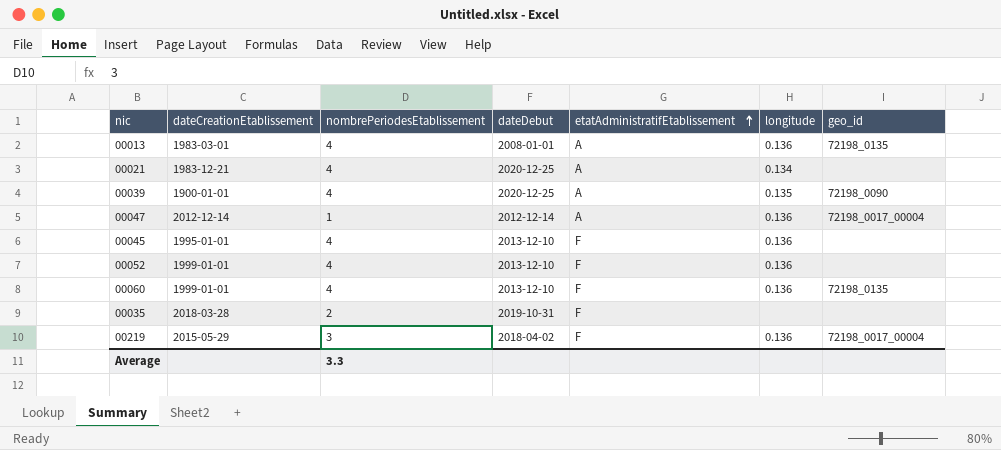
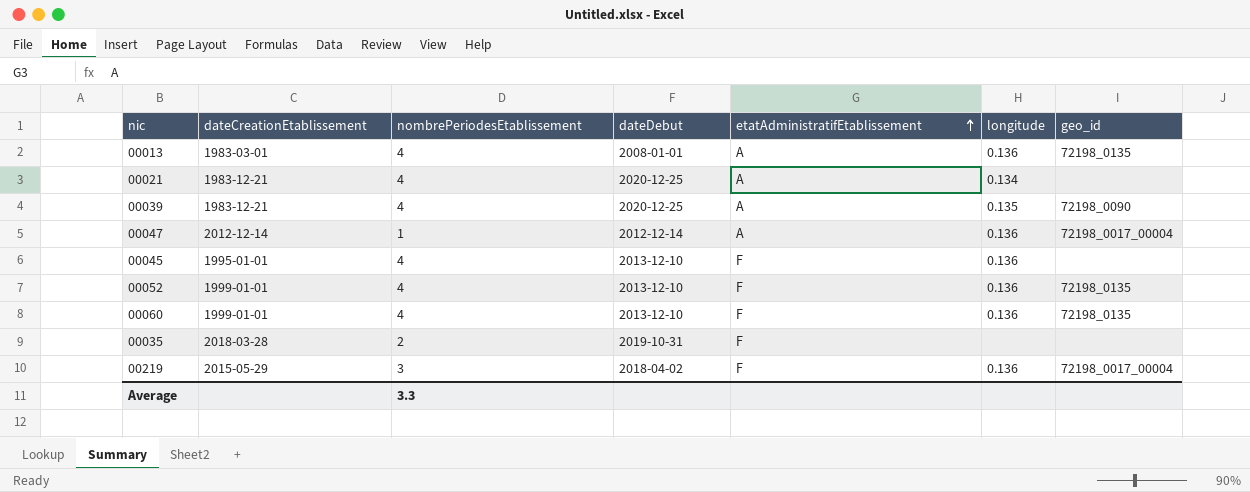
00039 | dateCreationEtablissement: 1900-01-01 -> 1983-12-21
00052 | geo_id: none -> 72198_0135

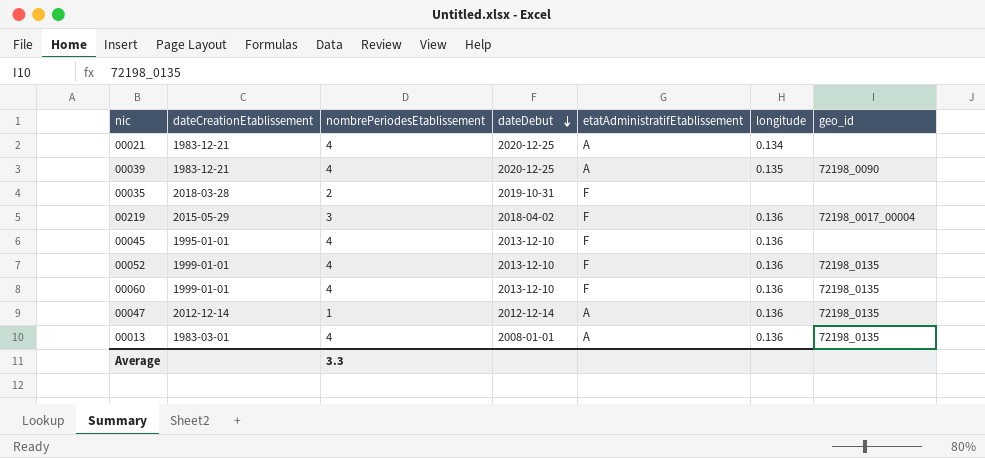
row order: etatAdministratifEtablissement ascending -> dateDebut descending
00047 | geo_id: 72198_0017_00004 -> 72198_0135

